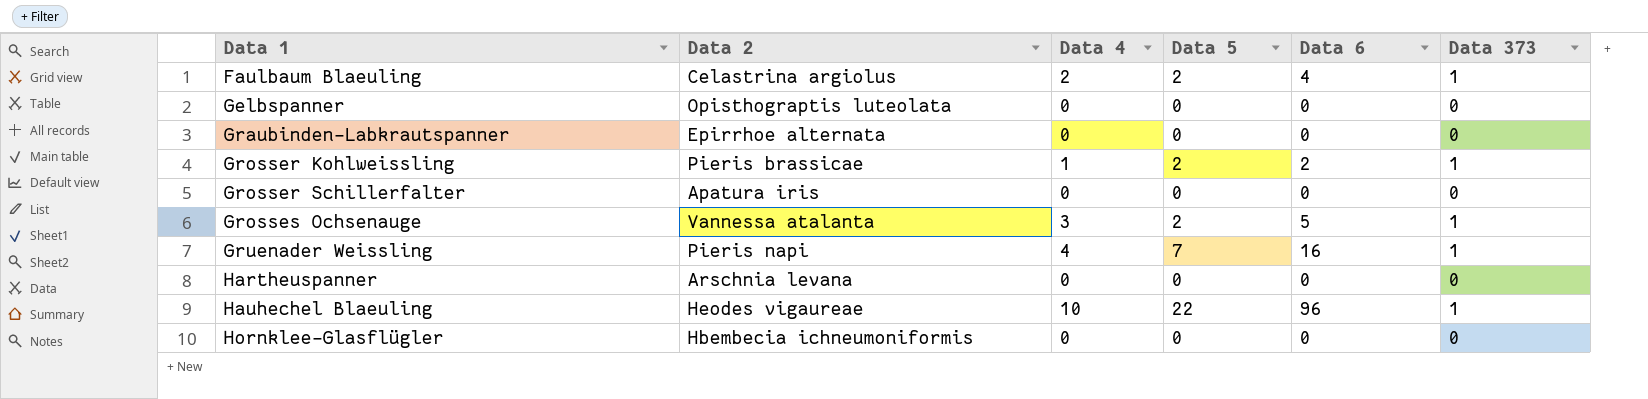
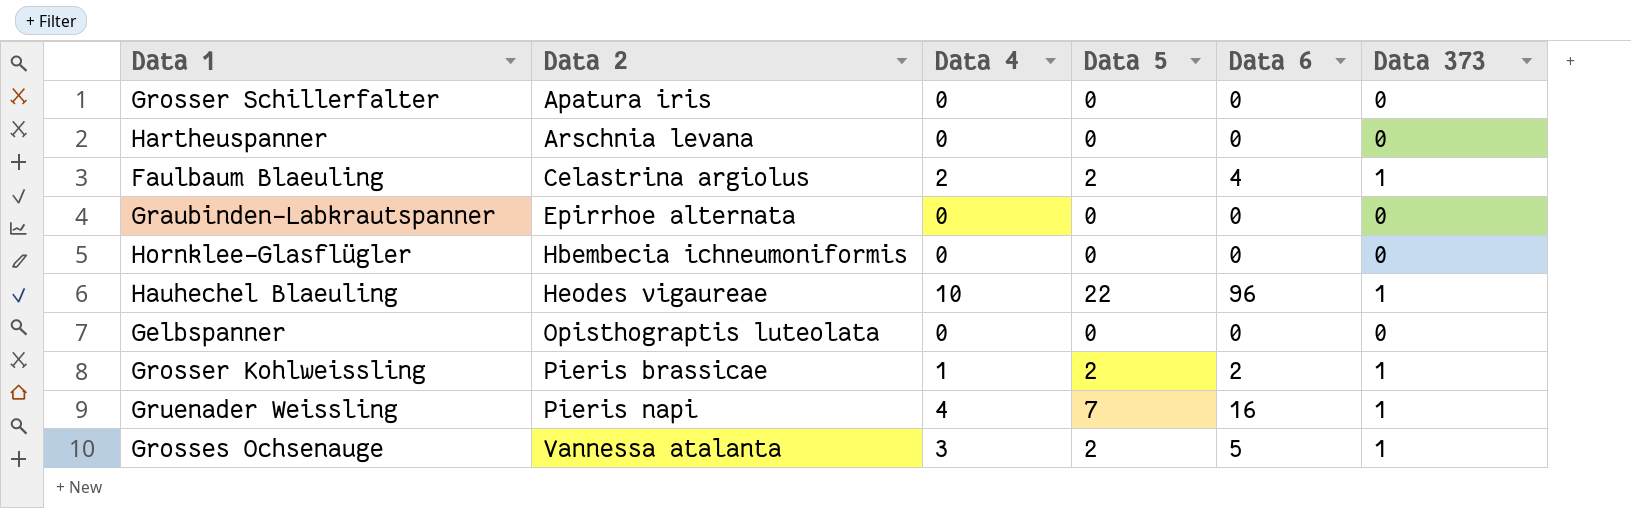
row order: Data 1 ascending -> Data 2 ascending

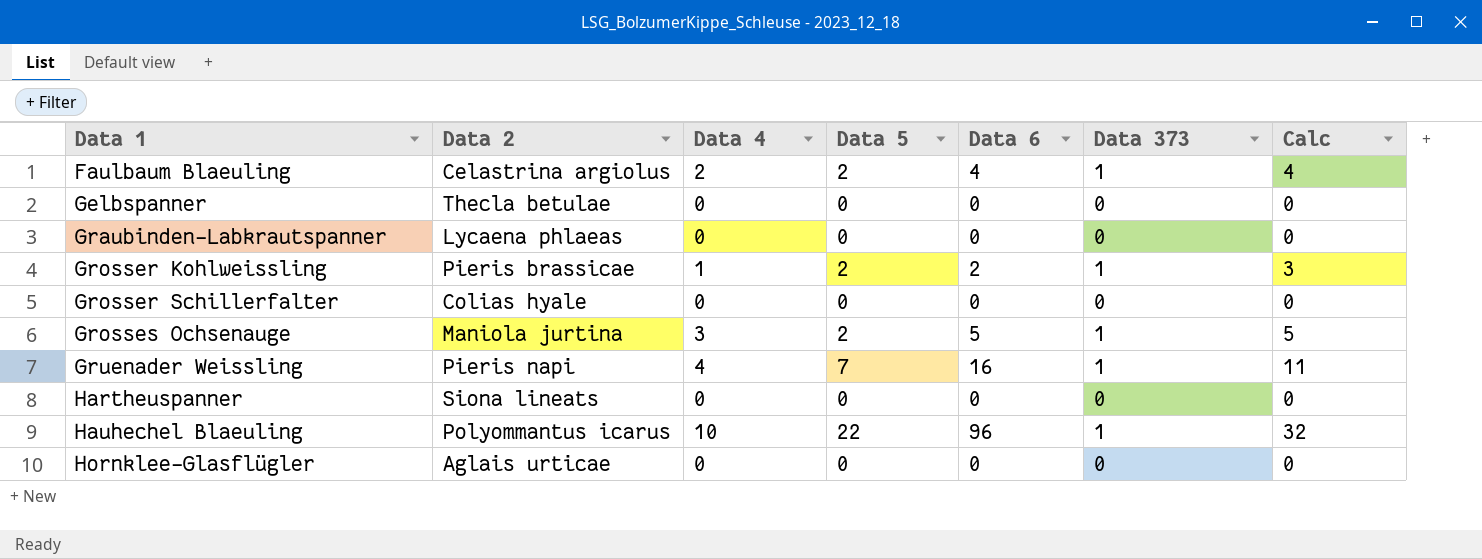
row order: Data 2 ascending -> Data 1 ascending
column Calc | formula: none -> [Data 4] + [Data 5]
Gelbspanner | Data 2: Opisthograptis luteolata -> Thecla betulae
Graubinden-Labkrautspanner | Data 2: Epirrhoe alternata -> Lycaena phlaeas
Grosser Schillerfalter | Data 2: Apatura iris -> Colias hyale
Grosses Ochsenauge | Data 2: Vannessa atalanta -> Maniola jurtina
Hartheuspanner | Data 2: Arschnia levana -> Siona lineats
Hauhechel Blaeuling | Data 2: Heodes vigaureae -> Polyommantus icarus
Hornklee-Glasflügler | Data 2: Hbembecia ichneumoniformis -> Aglais urticae

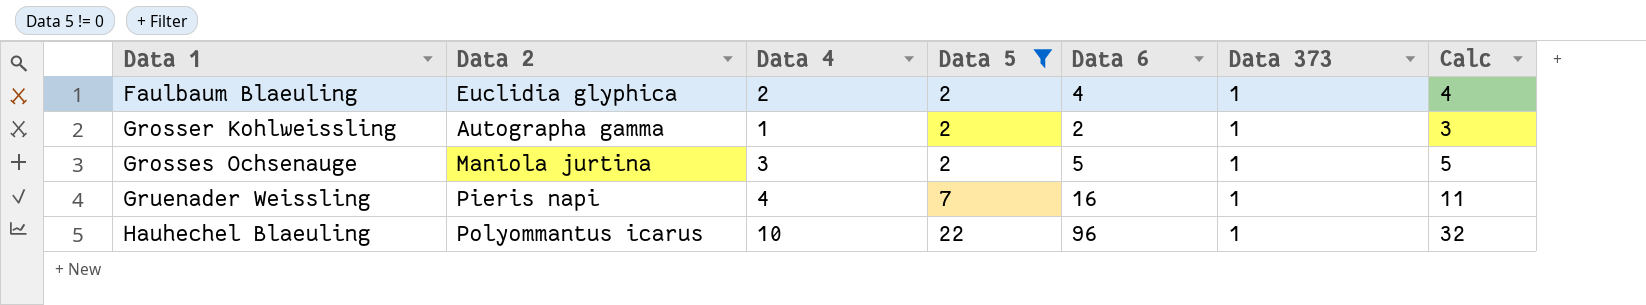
filter: none -> Data 5 != 0
Faulbaum Blaeuling | Data 2: Celastrina argiolus -> Euclidia glyphica
Grosser Kohlweissling | Data 2: Pieris brassicae -> Autographa gamma

